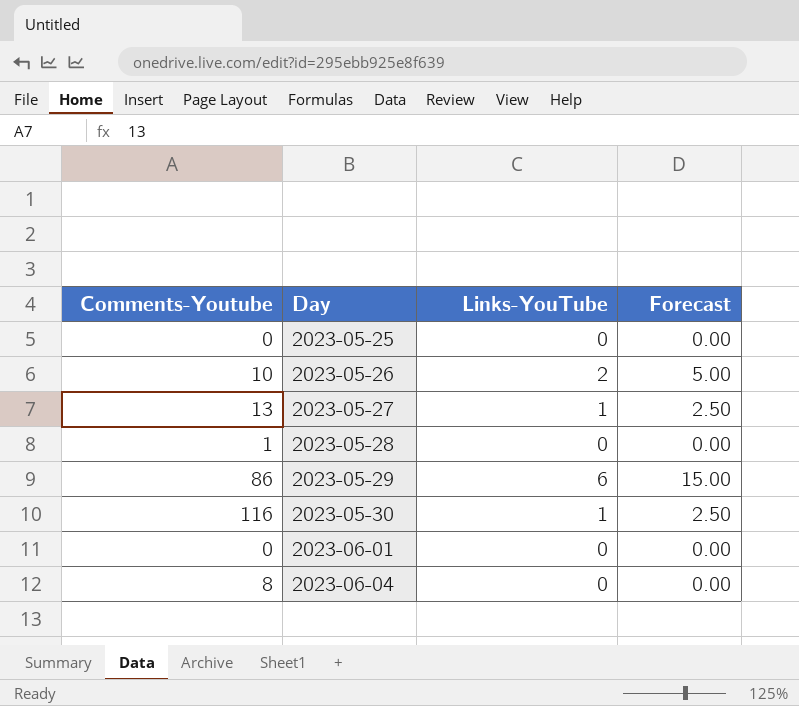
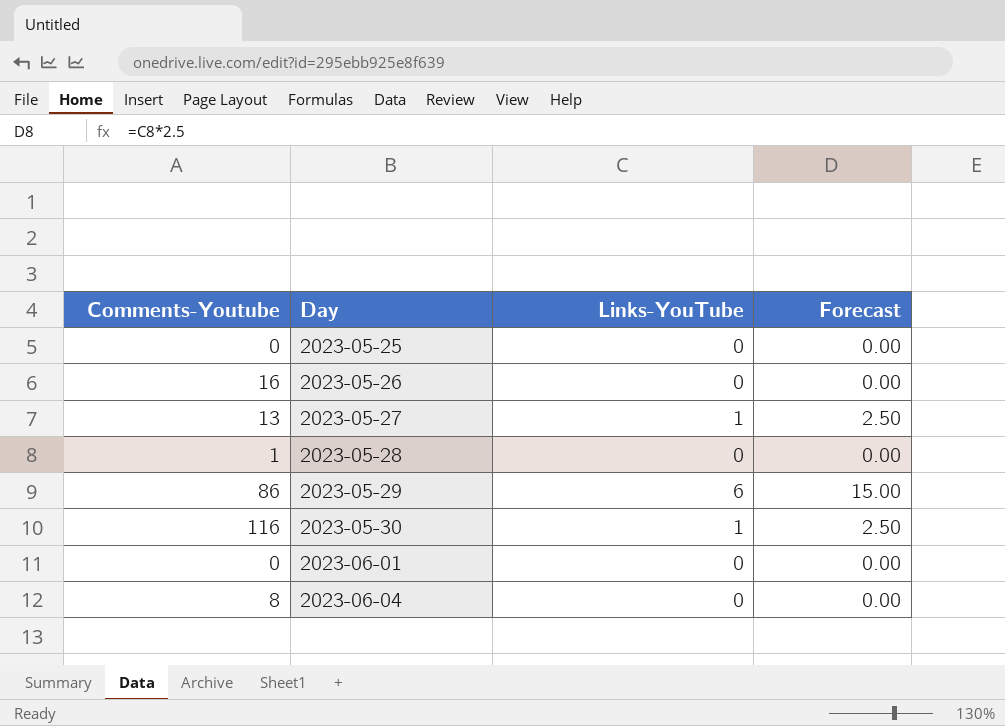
2023-05-26 | Comments-Youtube: 10 -> 16
2023-05-26 | Links-YouTube: 2 -> 0
2023-05-26 | Forecast: 5.00 -> 0.00

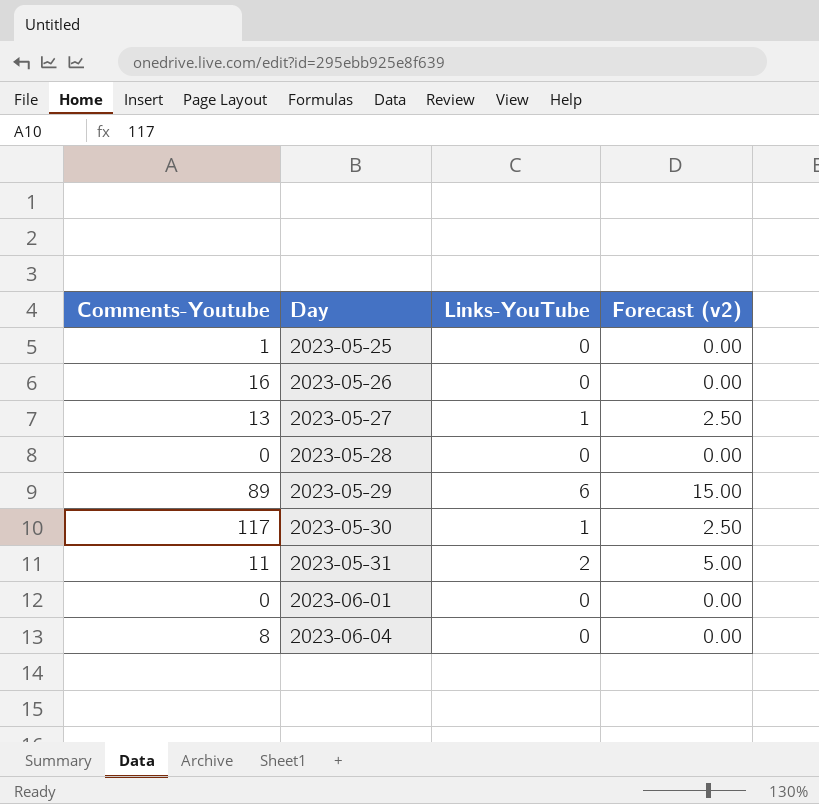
column name: Forecast -> Forecast (v2)
2023-05-25 | Comments-Youtube: 0 -> 1
2023-05-28 | Comments-Youtube: 1 -> 0
2023-05-29 | Comments-Youtube: 86 -> 89
2023-05-30 | Comments-Youtube: 116 -> 117
row 2023-05-31: none -> 11 | 2 | 5.00

